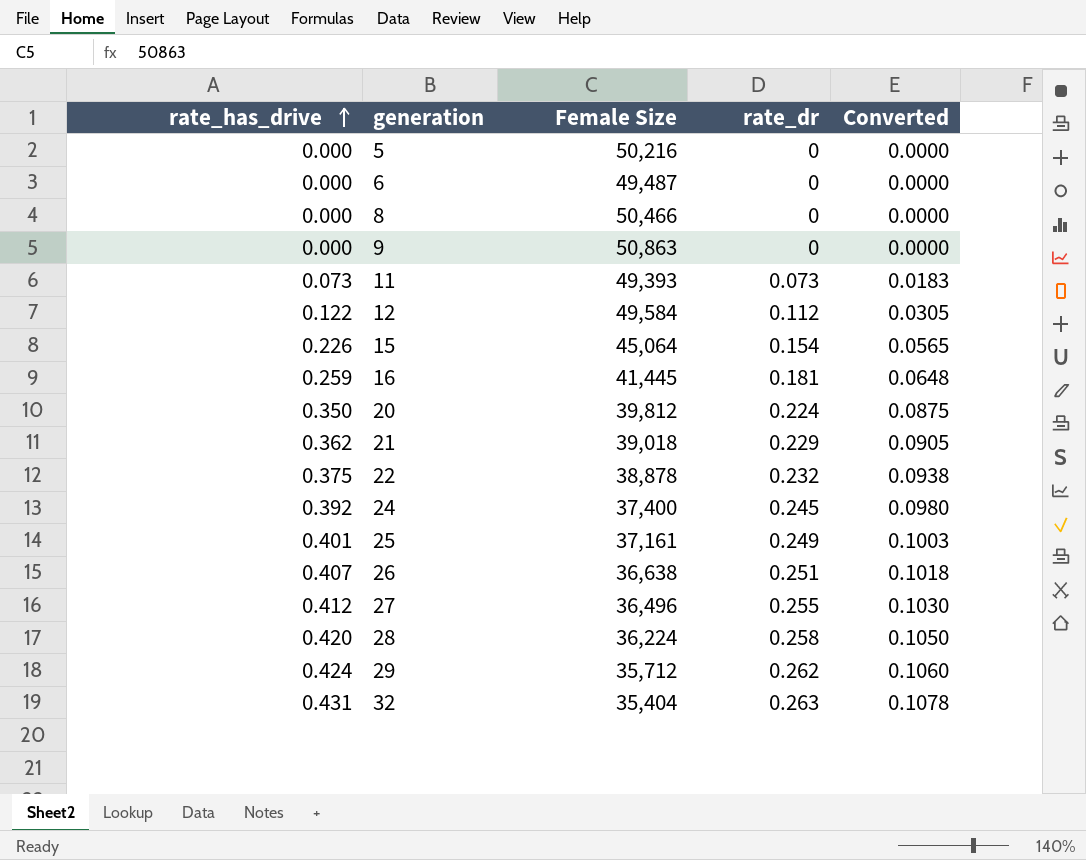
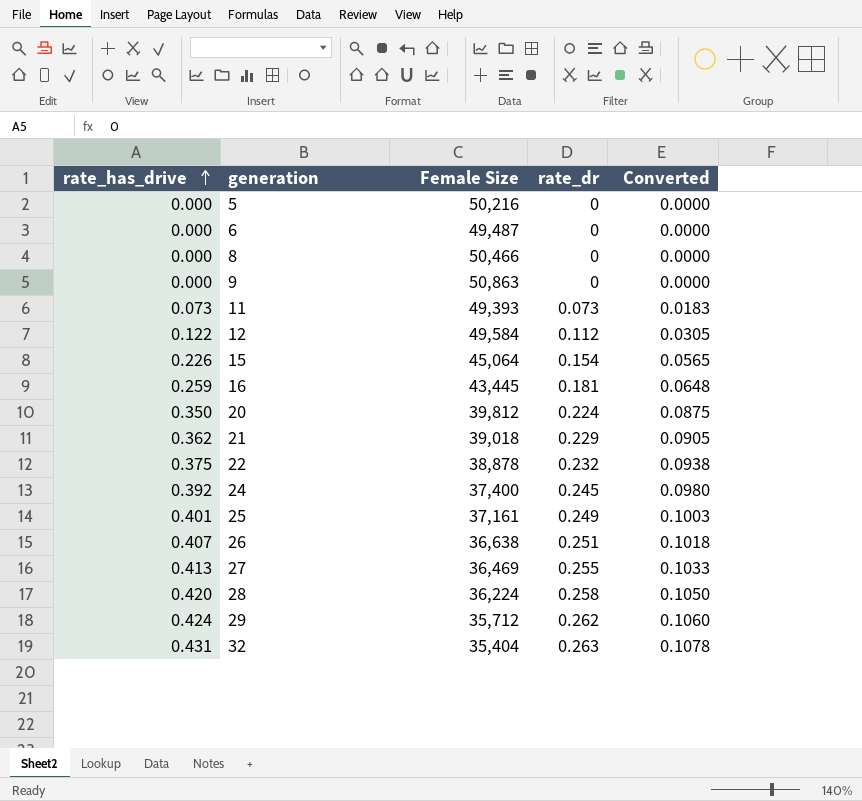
16 | Female Size: 41,445 -> 43,445
27 | rate_has_drive: 0.412 -> 0.413
27 | Female Size: 36,496 -> 36,469
27 | Converted: 0.1030 -> 0.1033

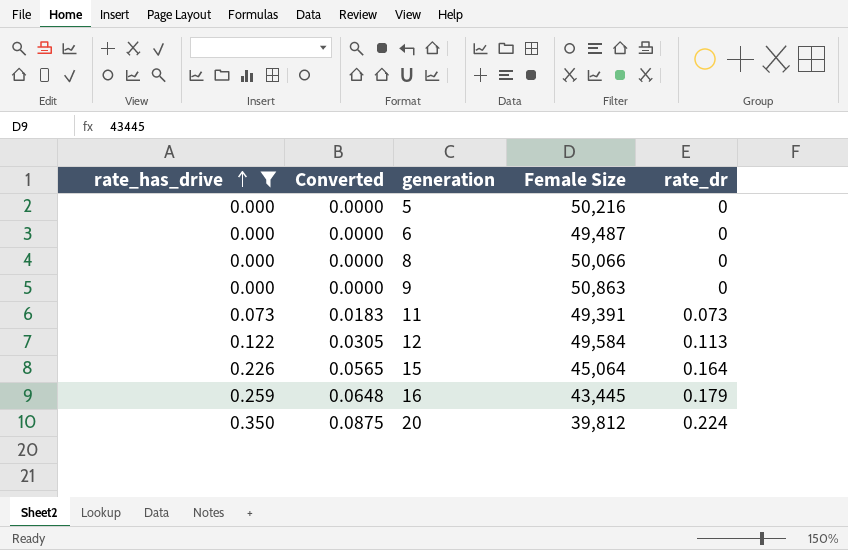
filter: none -> rate_has_drive <= 0.350
column Converted | position: 5 -> 2
8 | Female Size: 50,466 -> 50,066
11 | Female Size: 49,393 -> 49,391
12 | rate_dr: 0.112 -> 0.113
15 | rate_dr: 0.154 -> 0.164
16 | rate_dr: 0.181 -> 0.179

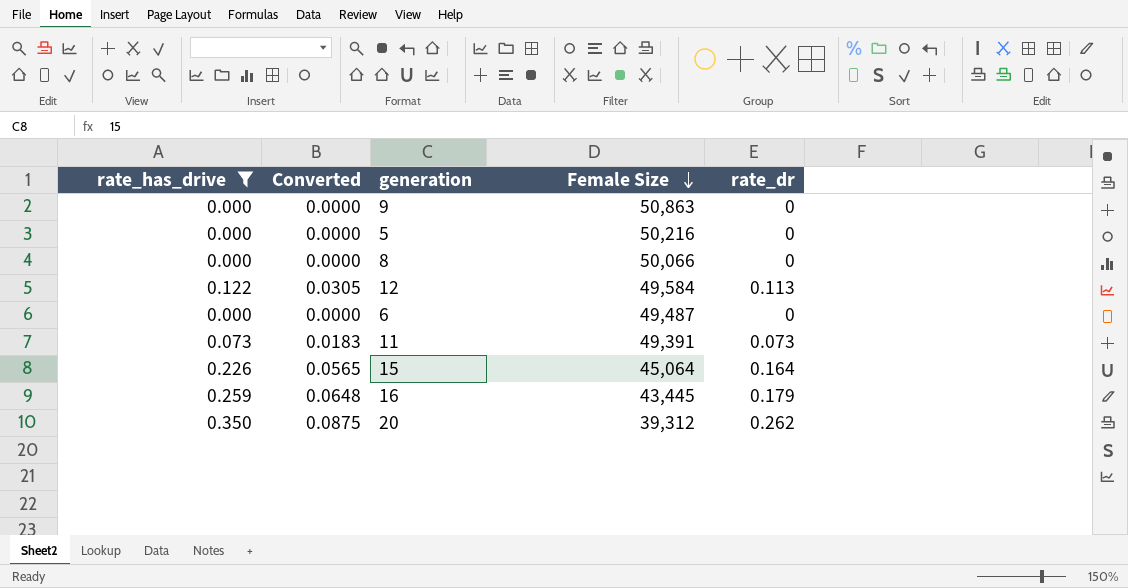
row order: rate_has_drive ascending -> Female Size descending
20 | Female Size: 39,812 -> 39,312
20 | rate_dr: 0.224 -> 0.262

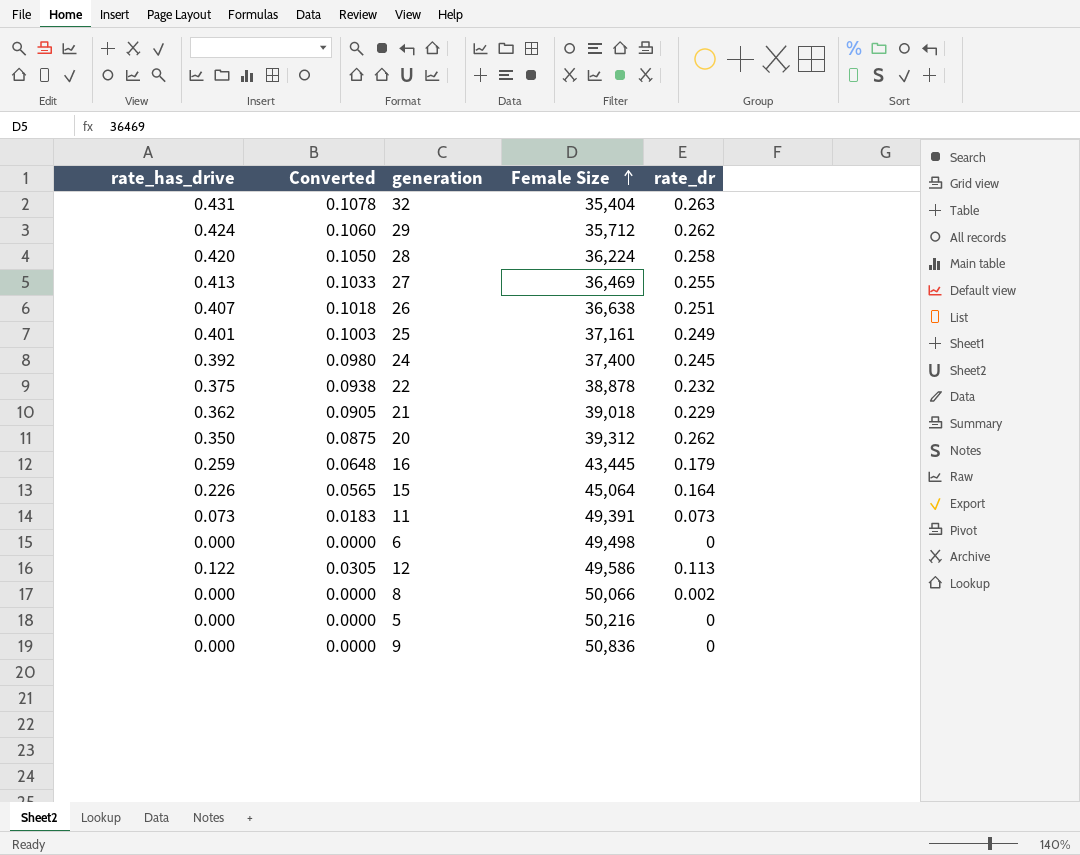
filter: rate_has_drive <= 0.350 -> none
row order: Female Size descending -> Female Size ascending
6 | Female Size: 49,487 -> 49,498
12 | Female Size: 49,584 -> 49,586
8 | rate_dr: 0 -> 0.002
9 | Female Size: 50,863 -> 50,836

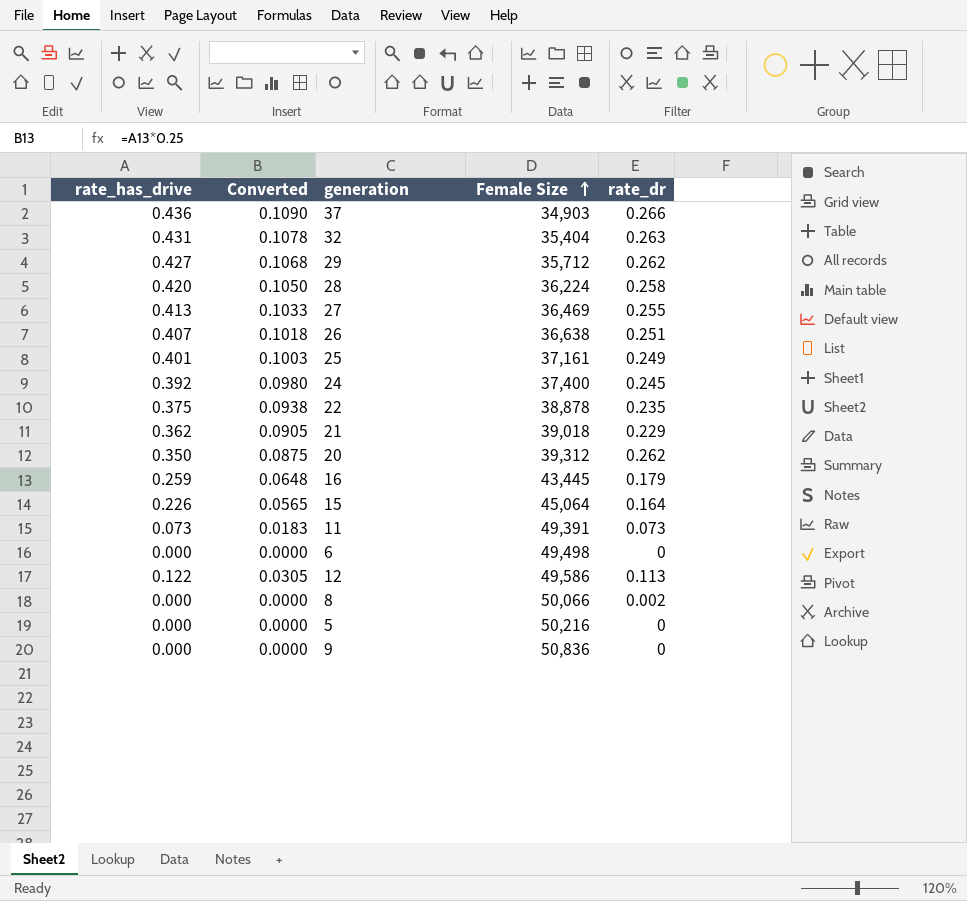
row 37: none -> 0.436 | 0.1090 | 34,903 | 0.266
29 | rate_has_drive: 0.424 -> 0.427
29 | Converted: 0.1060 -> 0.1068
22 | rate_dr: 0.232 -> 0.235

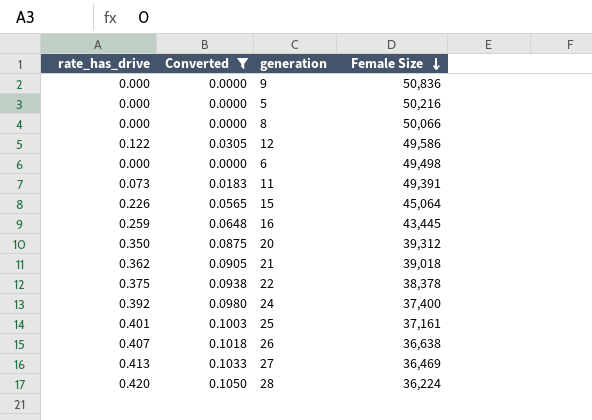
filter: none -> Converted <= 0.1050
row order: Female Size ascending -> Female Size descending
column rate_dr | position: 5 -> none
22 | Female Size: 38,878 -> 38,378

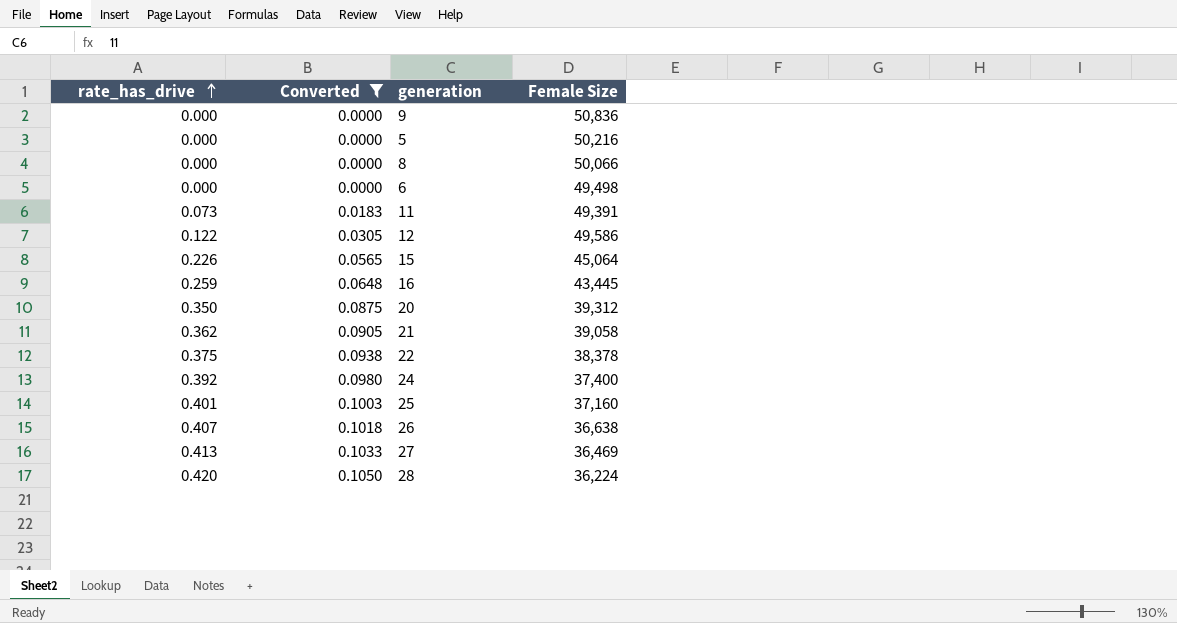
row order: Female Size descending -> rate_has_drive ascending
21 | Female Size: 39,018 -> 39,058
25 | Female Size: 37,161 -> 37,160

